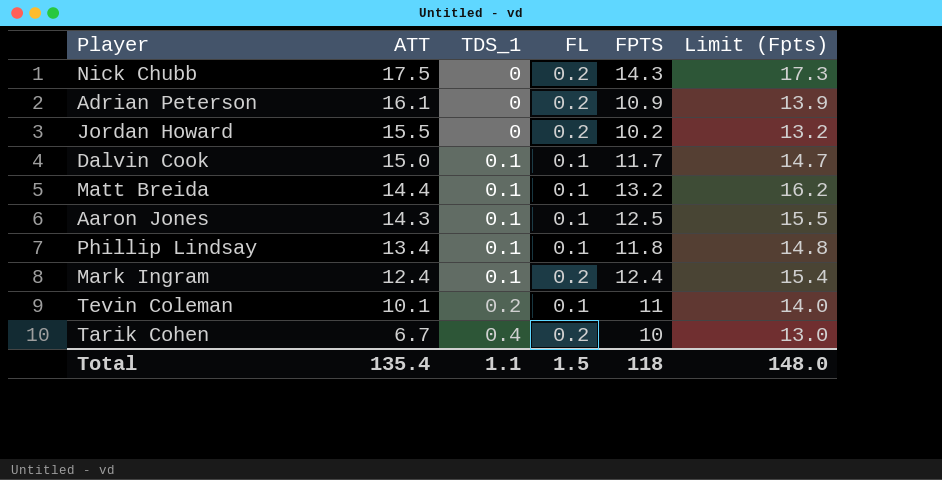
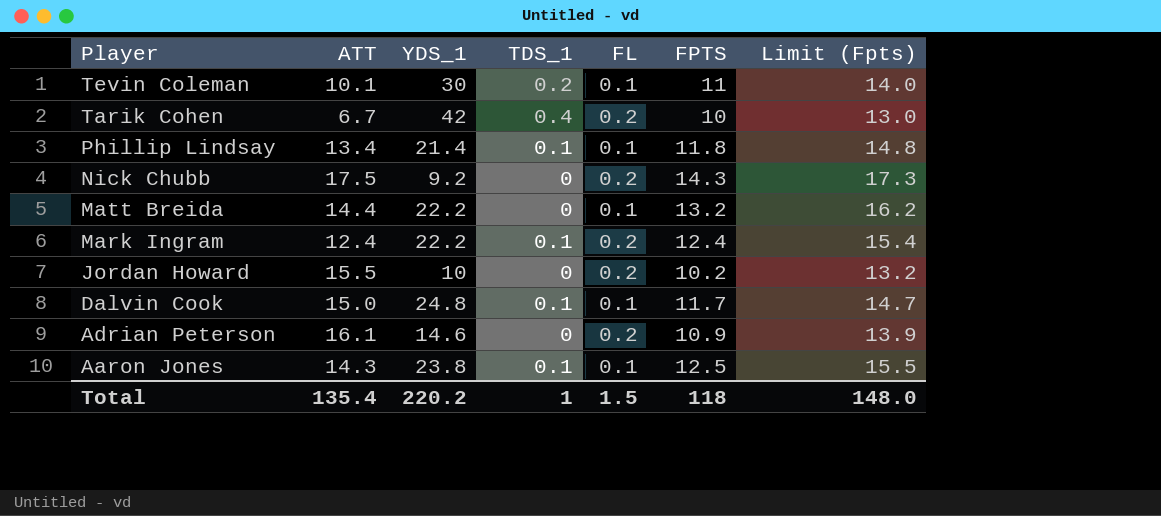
row order: ATT descending -> Player descending
column YDS_1 | position: none -> 3
Matt Breida | TDS_1: 0.1 -> 0
Total | TDS_1: 1.1 -> 1

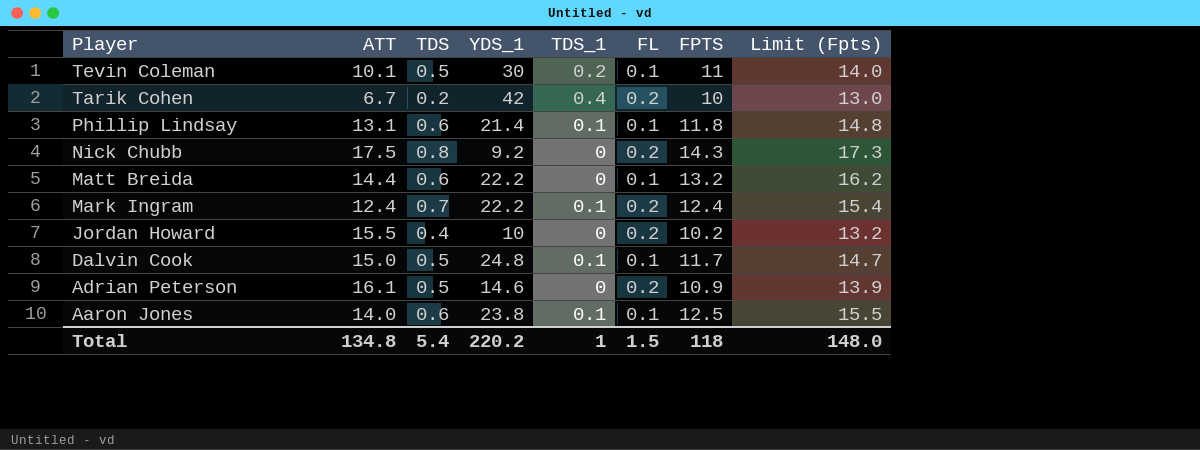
column TDS | position: none -> 3
Phillip Lindsay | ATT: 13.4 -> 13.1
Aaron Jones | ATT: 14.3 -> 14.0
Total | ATT: 135.4 -> 134.8

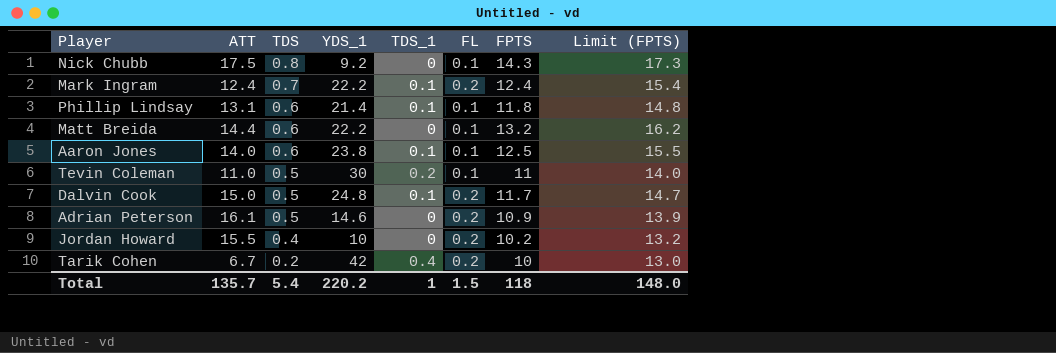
row order: Player descending -> TDS descending
column name: Limit (Fpts) -> Limit (FPTS)
Nick Chubb | FL: 0.2 -> 0.1
Tevin Coleman | ATT: 10.1 -> 11.0
Dalvin Cook | FL: 0.1 -> 0.2
Total | ATT: 134.8 -> 135.7

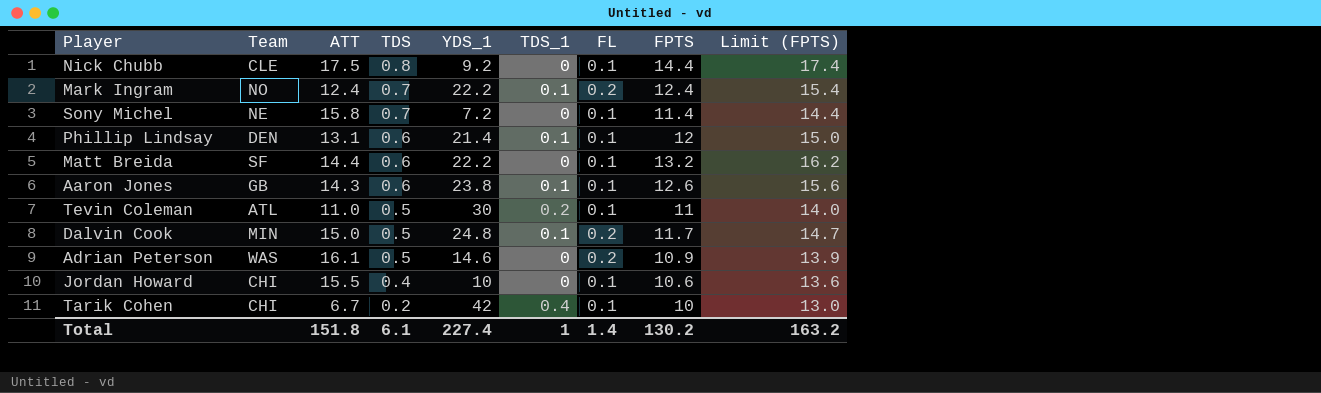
column Team | position: none -> 2
Nick Chubb | FPTS: 14.3 -> 14.4
Nick Chubb | Limit (FPTS): 17.3 -> 17.4
row Sony Michel: none -> NE | 15.8 | 0.7 | 7.2 | 0 | 0.1 | 11.4 | 14.4
Phillip Lindsay | FPTS: 11.8 -> 12
Phillip Lindsay | Limit (FPTS): 14.8 -> 15.0
Aaron Jones | ATT: 14.0 -> 14.3
Aaron Jones | FPTS: 12.5 -> 12.6
Aaron Jones | Limit (FPTS): 15.5 -> 15.6
Jordan Howard | FL: 0.2 -> 0.1
Jordan Howard | FPTS: 10.2 -> 10.6
Jordan Howard | Limit (FPTS): 13.2 -> 13.6
Tarik Cohen | FL: 0.2 -> 0.1
Total | ATT: 135.7 -> 151.8
Total | TDS: 5.4 -> 6.1
Total | YDS_1: 220.2 -> 227.4
Total | FL: 1.5 -> 1.4
Total | FPTS: 118 -> 130.2
Total | Limit (FPTS): 148.0 -> 163.2

